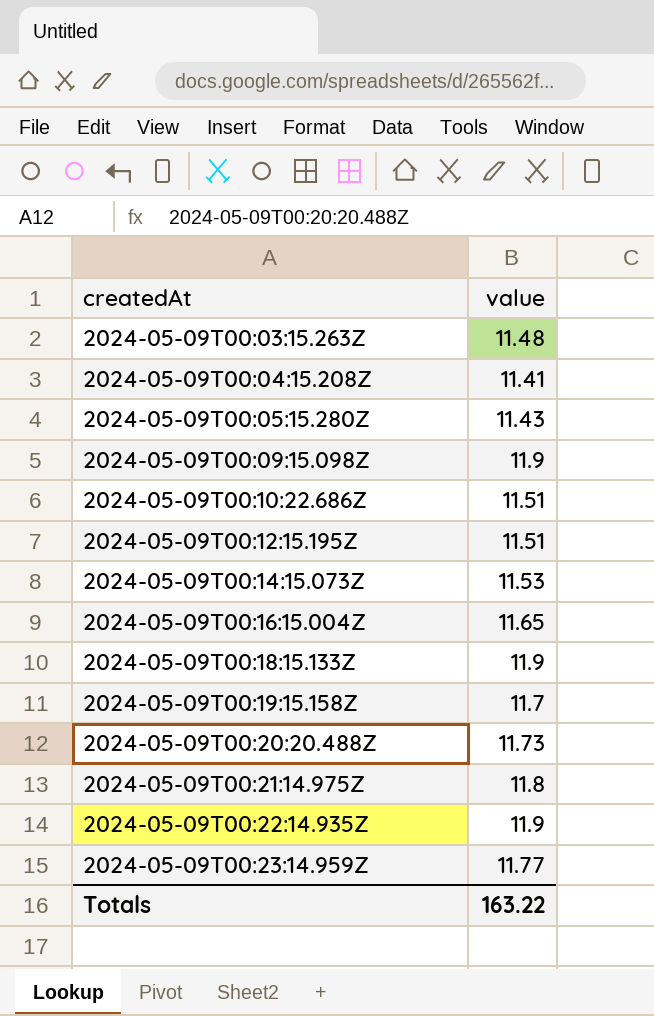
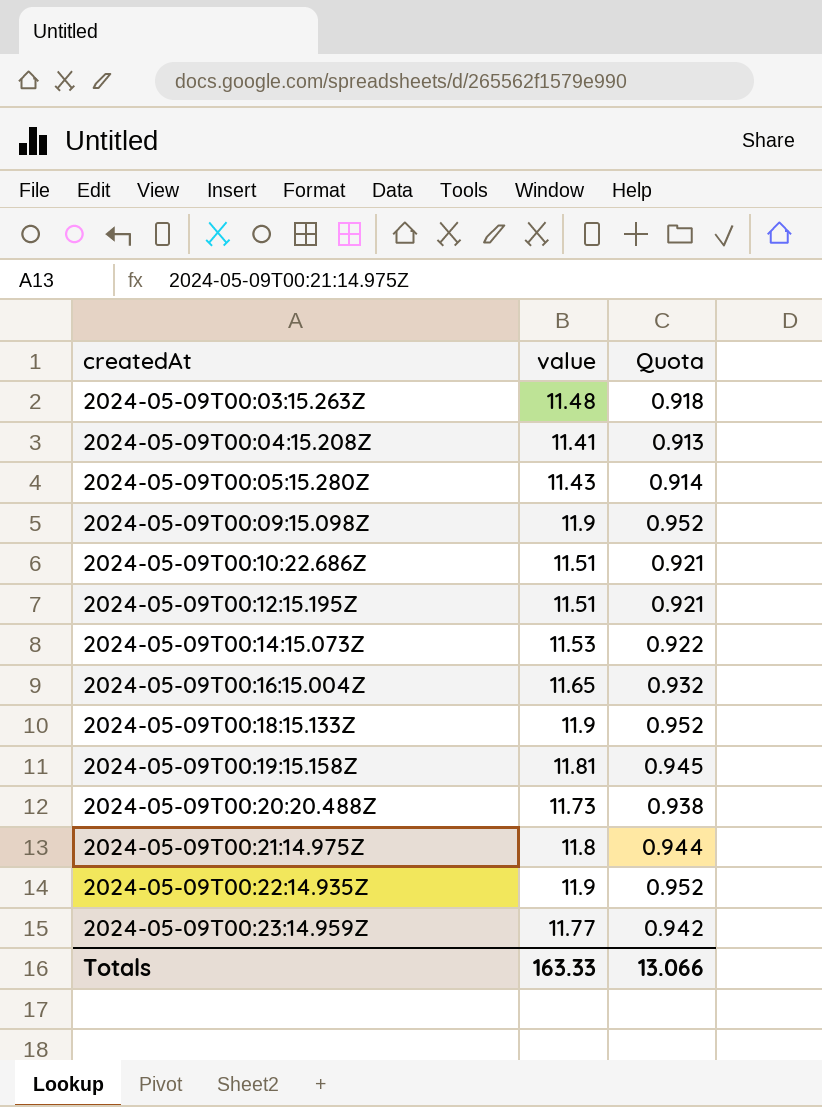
column Quota | formula: none -> [value] * 0.08
2024-05-09T00:19:15.158Z | value: 11.7 -> 11.81
Totals | value: 163.22 -> 163.33

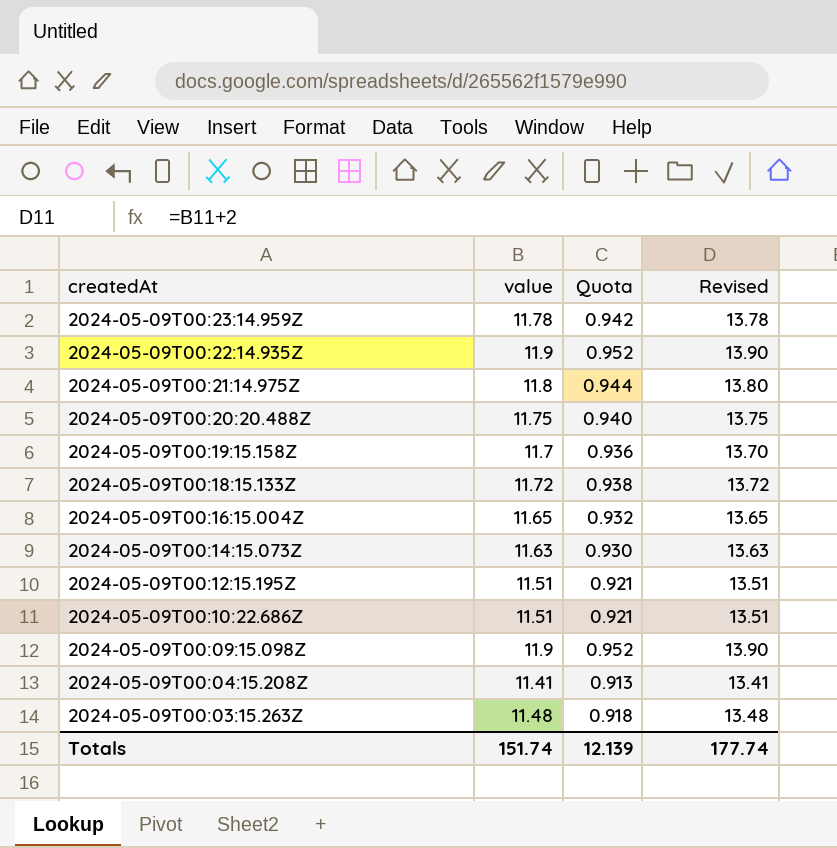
row order: createdAt ascending -> createdAt descending
column Revised | formula: none -> [value] + 2
row 2024-05-09T00:05:15.280Z: 11.43 | 0.914 -> none
2024-05-09T00:23:14.959Z | value: 11.77 -> 11.78
2024-05-09T00:20:20.488Z | value: 11.73 -> 11.75
2024-05-09T00:20:20.488Z | Quota: 0.938 -> 0.940
2024-05-09T00:19:15.158Z | value: 11.81 -> 11.7
2024-05-09T00:19:15.158Z | Quota: 0.945 -> 0.936
2024-05-09T00:18:15.133Z | value: 11.9 -> 11.72
2024-05-09T00:18:15.133Z | Quota: 0.952 -> 0.938
2024-05-09T00:14:15.073Z | value: 11.53 -> 11.63
2024-05-09T00:14:15.073Z | Quota: 0.922 -> 0.930
Totals | value: 163.33 -> 151.74
Totals | Quota: 13.066 -> 12.139

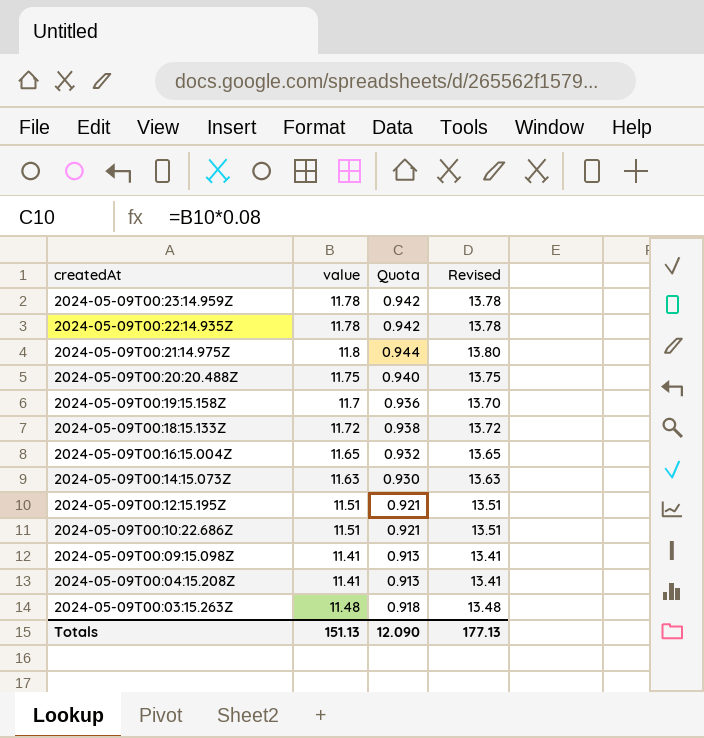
2024-05-09T00:22:14.935Z | value: 11.9 -> 11.78
2024-05-09T00:22:14.935Z | Quota: 0.952 -> 0.942
2024-05-09T00:22:14.935Z | Revised: 13.90 -> 13.78
2024-05-09T00:09:15.098Z | value: 11.9 -> 11.41
2024-05-09T00:09:15.098Z | Quota: 0.952 -> 0.913
2024-05-09T00:09:15.098Z | Revised: 13.90 -> 13.41
Totals | value: 151.74 -> 151.13
Totals | Quota: 12.139 -> 12.090
Totals | Revised: 177.74 -> 177.13

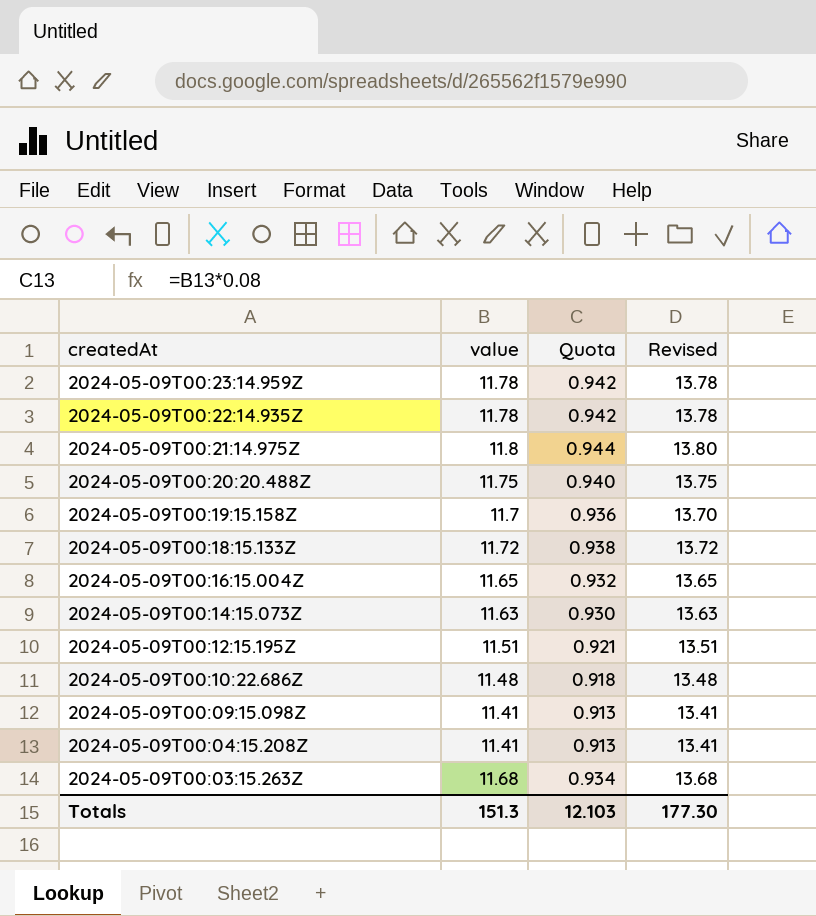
2024-05-09T00:10:22.686Z | value: 11.51 -> 11.48
2024-05-09T00:10:22.686Z | Quota: 0.921 -> 0.918
2024-05-09T00:10:22.686Z | Revised: 13.51 -> 13.48
2024-05-09T00:03:15.263Z | value: 11.48 -> 11.68
2024-05-09T00:03:15.263Z | Quota: 0.918 -> 0.934
2024-05-09T00:03:15.263Z | Revised: 13.48 -> 13.68
Totals | value: 151.13 -> 151.3
Totals | Quota: 12.090 -> 12.103
Totals | Revised: 177.13 -> 177.30

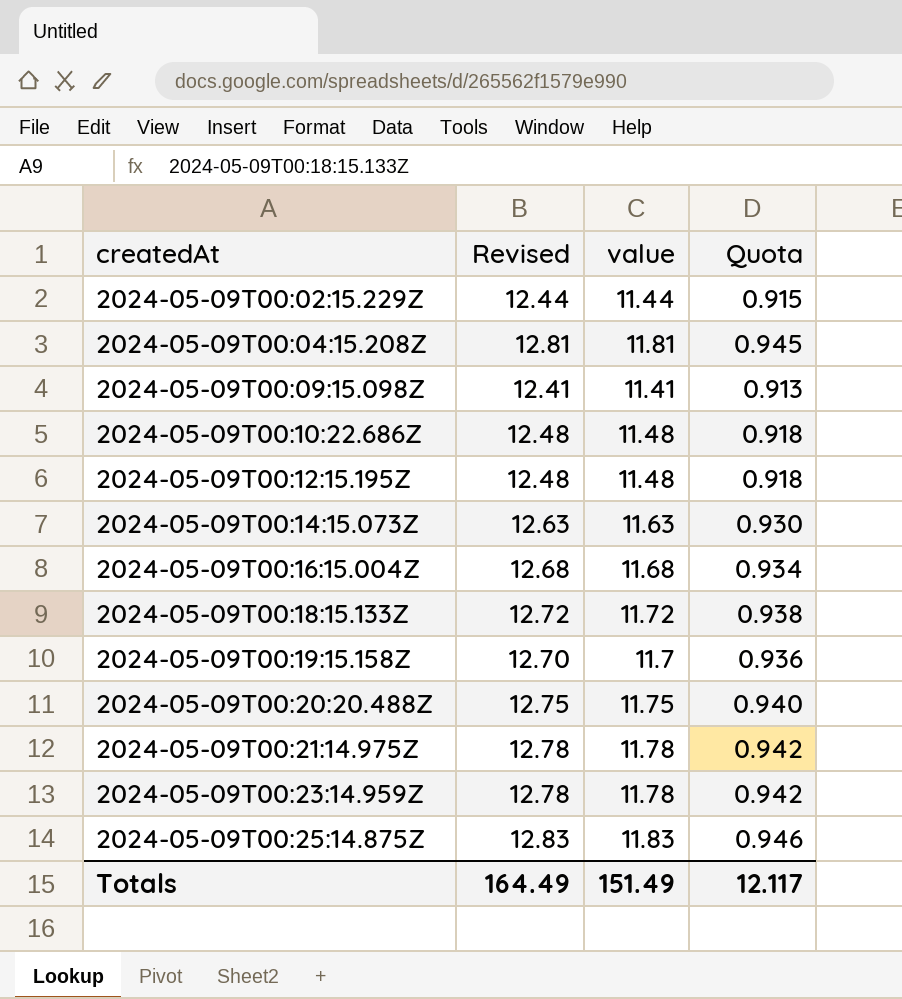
row order: createdAt descending -> createdAt ascending
column Revised | formula: [value] + 2 -> [value] + 1
column Revised | position: 4 -> 2
row 2024-05-09T00:22:14.935Z: 11.78 | 0.942 | 13.78 -> none
row 2024-05-09T00:03:15.263Z: 11.68 | 0.934 | 13.68 -> none
row 2024-05-09T00:02:15.229Z: none -> 12.44 | 11.44 | 0.915
2024-05-09T00:04:15.208Z | value: 11.41 -> 11.81
2024-05-09T00:04:15.208Z | Quota: 0.913 -> 0.945
2024-05-09T00:12:15.195Z | value: 11.51 -> 11.48
2024-05-09T00:12:15.195Z | Quota: 0.921 -> 0.918
2024-05-09T00:16:15.004Z | value: 11.65 -> 11.68
2024-05-09T00:16:15.004Z | Quota: 0.932 -> 0.934
2024-05-09T00:21:14.975Z | value: 11.8 -> 11.78
2024-05-09T00:21:14.975Z | Quota: 0.944 -> 0.942
row 2024-05-09T00:25:14.875Z: none -> 12.83 | 11.83 | 0.946
Totals | Revised: 177.30 -> 164.49
Totals | value: 151.3 -> 151.49
Totals | Quota: 12.103 -> 12.117

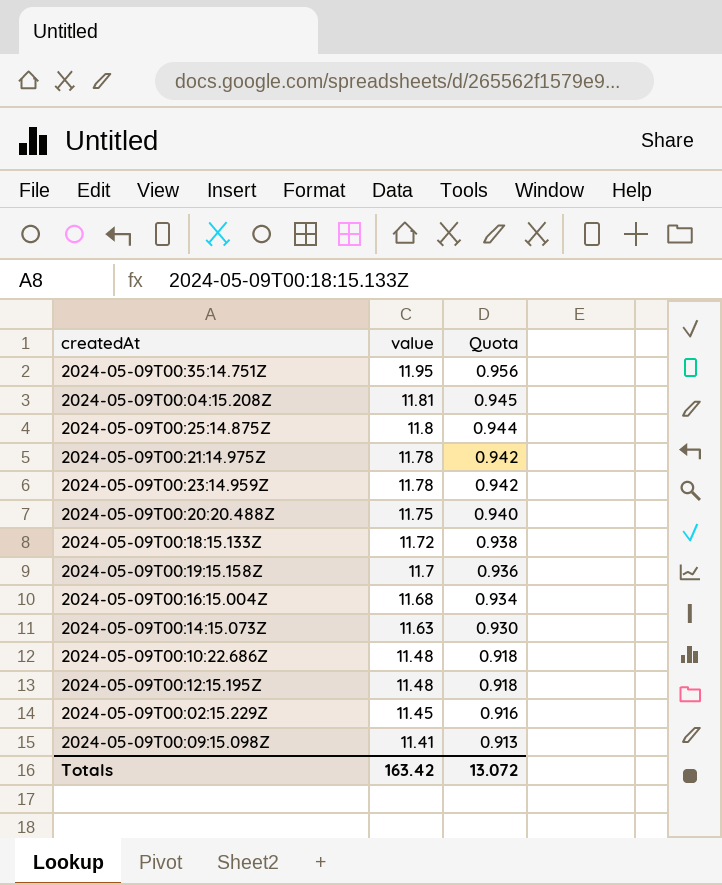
row order: createdAt ascending -> value descending
column Revised | formula: [value] + 1 -> none
row 2024-05-09T00:35:14.751Z: none -> 11.95 | 0.956
2024-05-09T00:25:14.875Z | value: 11.83 -> 11.8
2024-05-09T00:25:14.875Z | Quota: 0.946 -> 0.944
2024-05-09T00:02:15.229Z | value: 11.44 -> 11.45
2024-05-09T00:02:15.229Z | Quota: 0.915 -> 0.916
Totals | value: 151.49 -> 163.42
Totals | Quota: 12.117 -> 13.072

